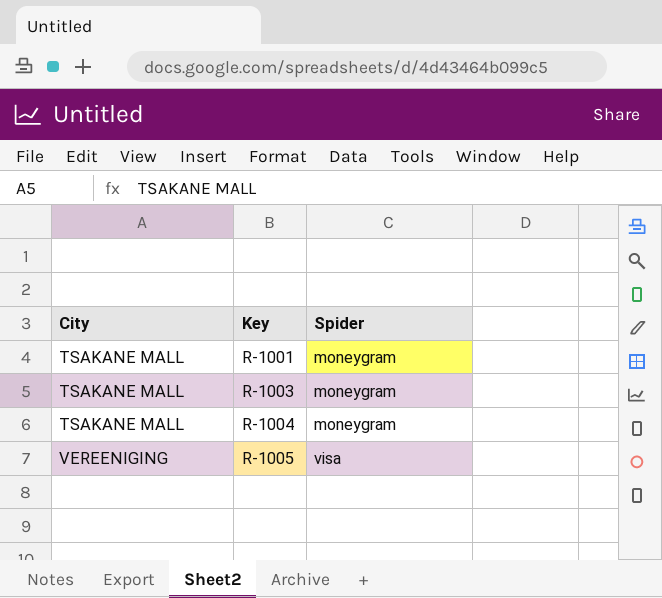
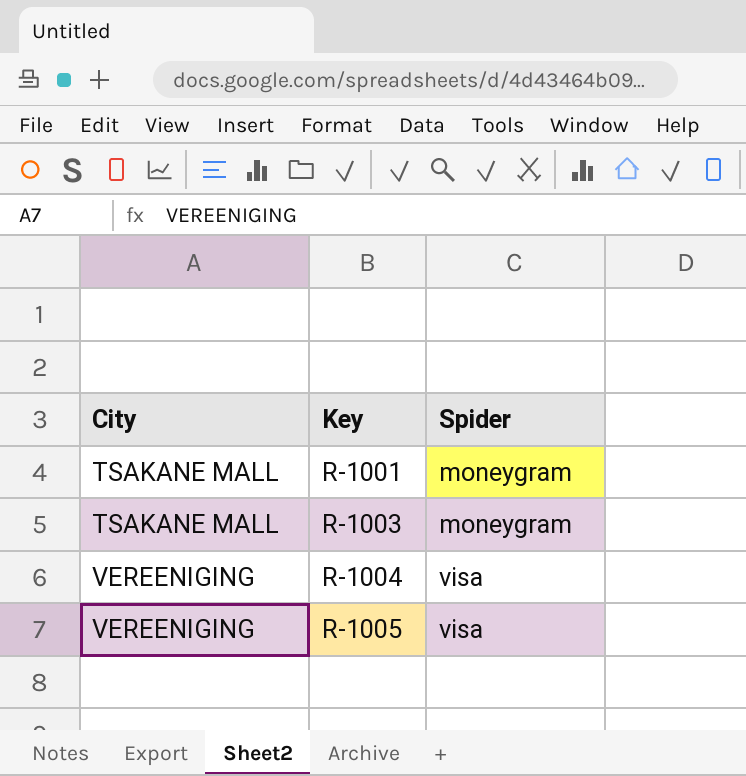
R-1004 | City: TSAKANE MALL -> VEREENIGING
R-1004 | Spider: moneygram -> visa

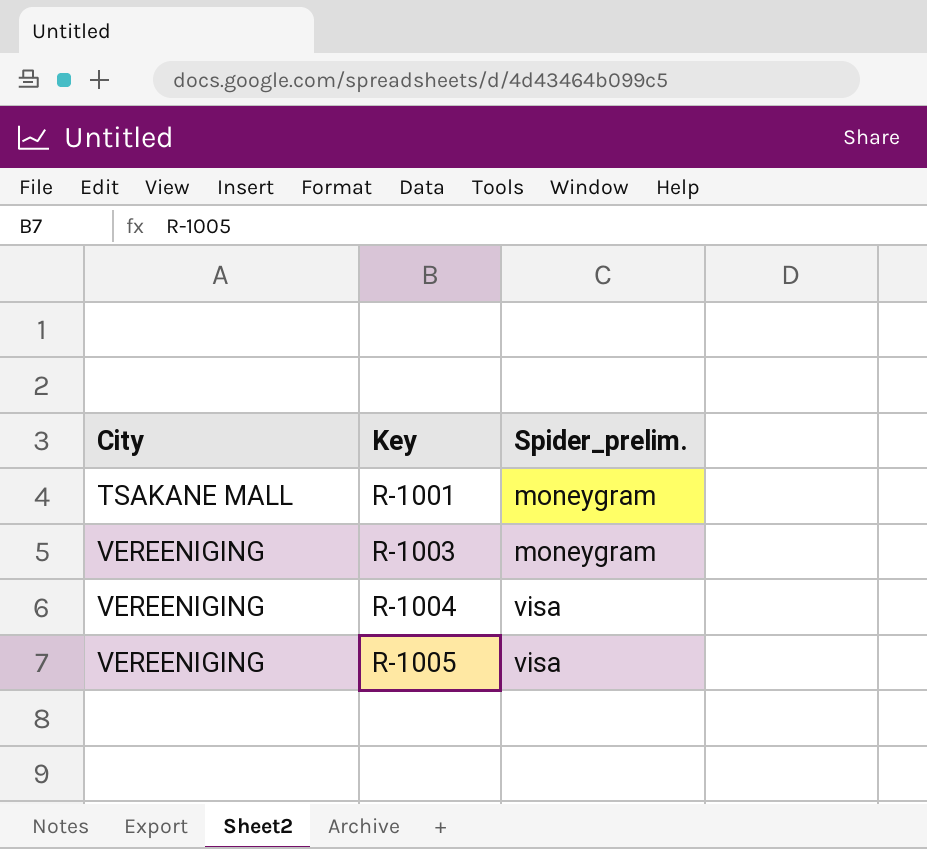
column name: Spider -> Spider_prelim.
R-1003 | City: TSAKANE MALL -> VEREENIGING

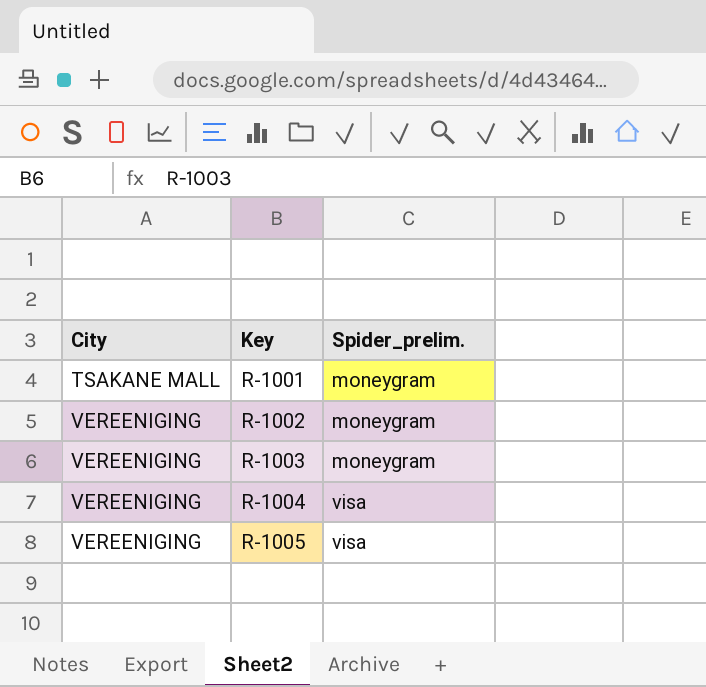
row R-1002: none -> VEREENIGING | moneygram

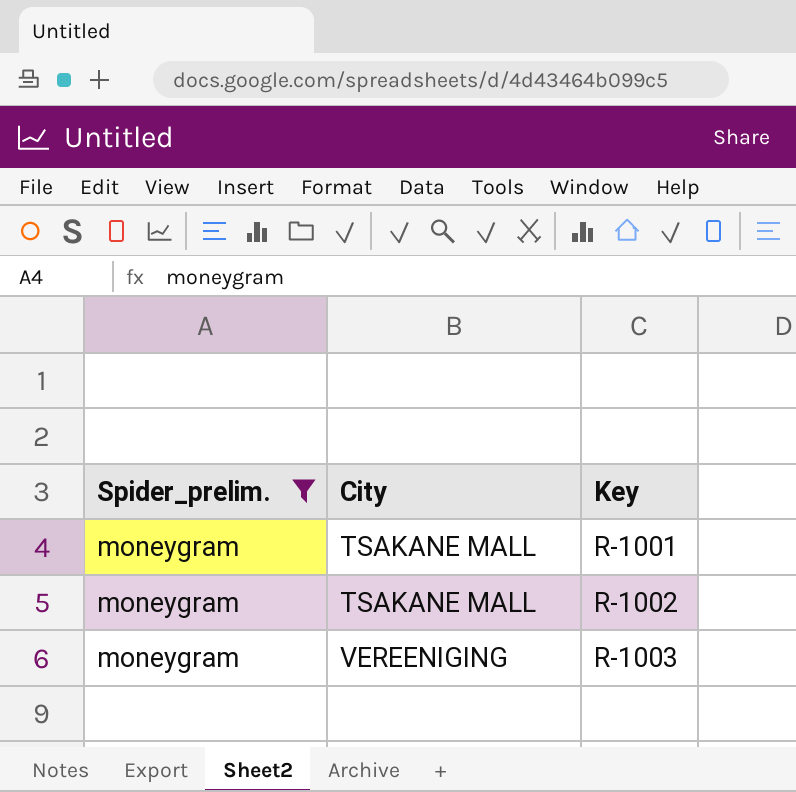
filter: none -> Spider_prelim. = moneygram
column Spider_prelim. | position: 3 -> 1
R-1002 | City: VEREENIGING -> TSAKANE MALL

